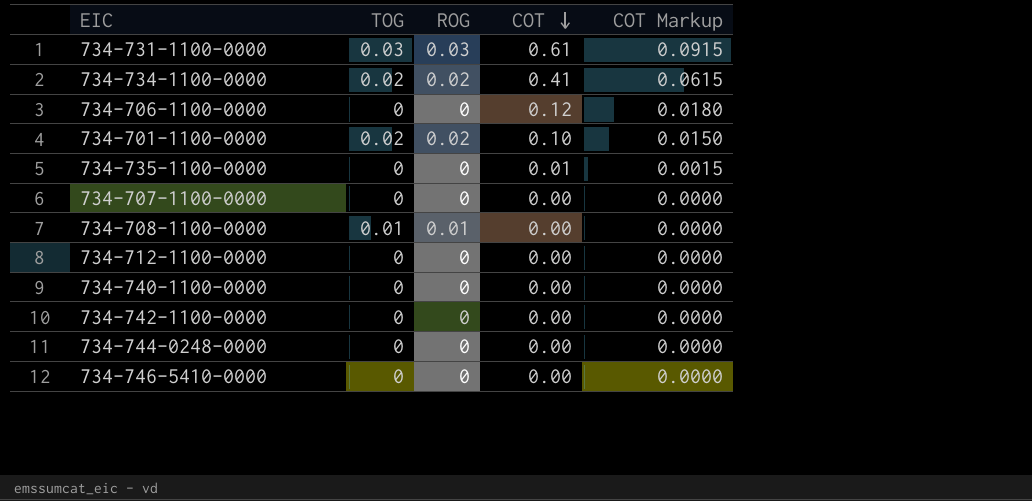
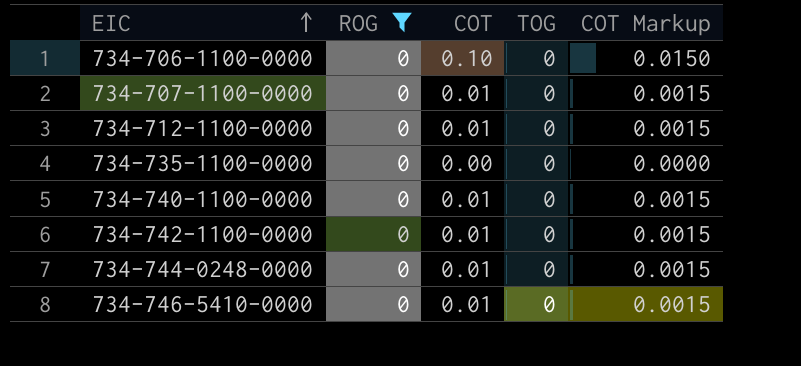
filter: none -> ROG = 0
row order: COT descending -> EIC ascending
column TOG | position: 2 -> 4
734-706-1100-0000 | COT: 0.12 -> 0.10
734-706-1100-0000 | COT Markup: 0.0180 -> 0.0150
734-707-1100-0000 | COT: 0.00 -> 0.01
734-707-1100-0000 | COT Markup: 0.0000 -> 0.0015
734-712-1100-0000 | COT: 0.00 -> 0.01
734-712-1100-0000 | COT Markup: 0.0000 -> 0.0015
734-735-1100-0000 | COT: 0.01 -> 0.00
734-735-1100-0000 | COT Markup: 0.0015 -> 0.0000
734-740-1100-0000 | COT: 0.00 -> 0.01
734-740-1100-0000 | COT Markup: 0.0000 -> 0.0015
734-742-1100-0000 | COT: 0.00 -> 0.01
734-742-1100-0000 | COT Markup: 0.0000 -> 0.0015
734-744-0248-0000 | COT: 0.00 -> 0.01
734-744-0248-0000 | COT Markup: 0.0000 -> 0.0015
734-746-5410-0000 | COT: 0.00 -> 0.01
734-746-5410-0000 | COT Markup: 0.0000 -> 0.0015

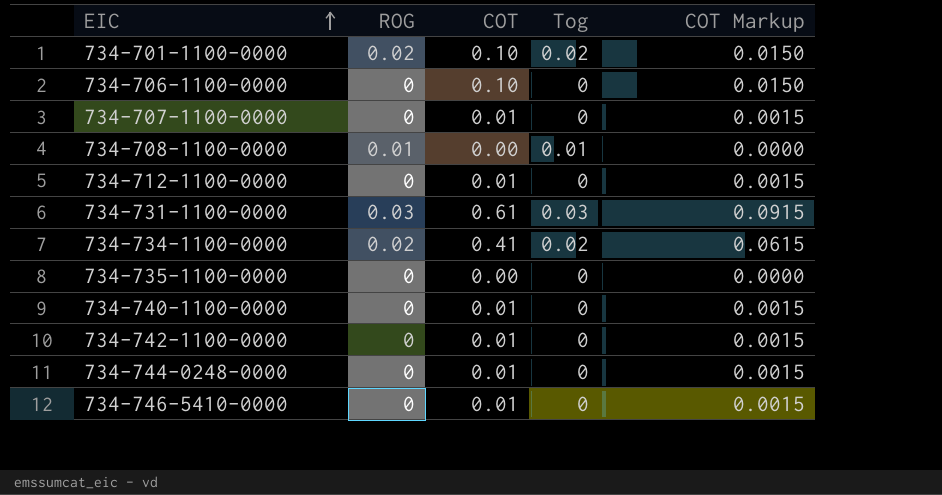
filter: ROG = 0 -> none
column name: TOG -> Tog

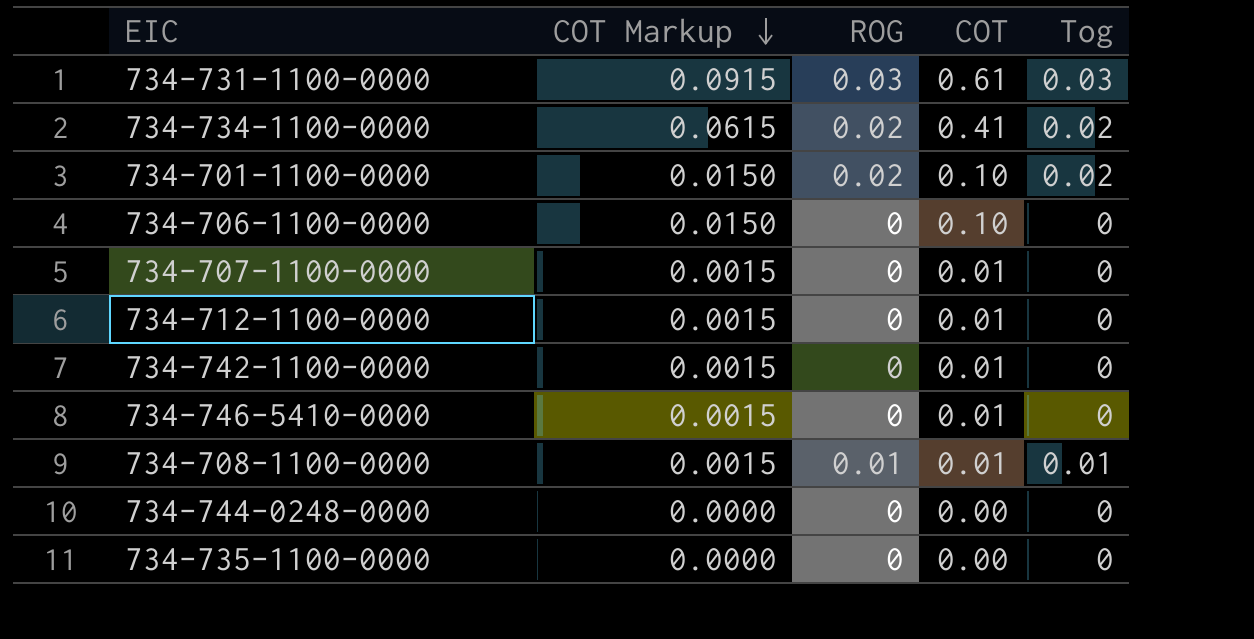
row order: EIC ascending -> COT Markup descending
column COT Markup | position: 5 -> 2
row 734-740-1100-0000: 0 | 0.01 | 0 | 0.0015 -> none
734-708-1100-0000 | COT Markup: 0.0000 -> 0.0015
734-708-1100-0000 | COT: 0.00 -> 0.01
734-744-0248-0000 | COT Markup: 0.0015 -> 0.0000
734-744-0248-0000 | COT: 0.01 -> 0.00

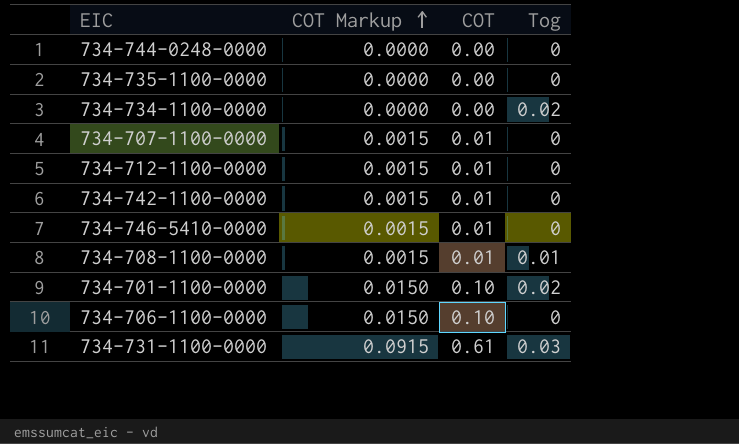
row order: COT Markup descending -> COT Markup ascending
column ROG | position: 3 -> none
734-734-1100-0000 | COT Markup: 0.0615 -> 0.0000
734-734-1100-0000 | COT: 0.41 -> 0.00

